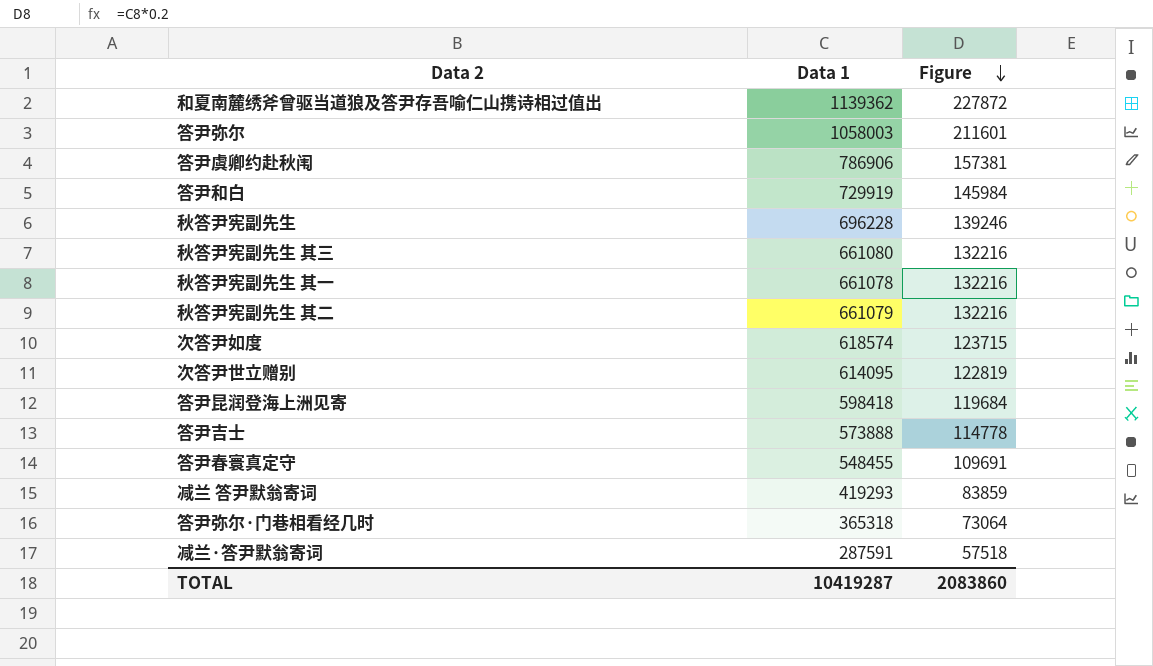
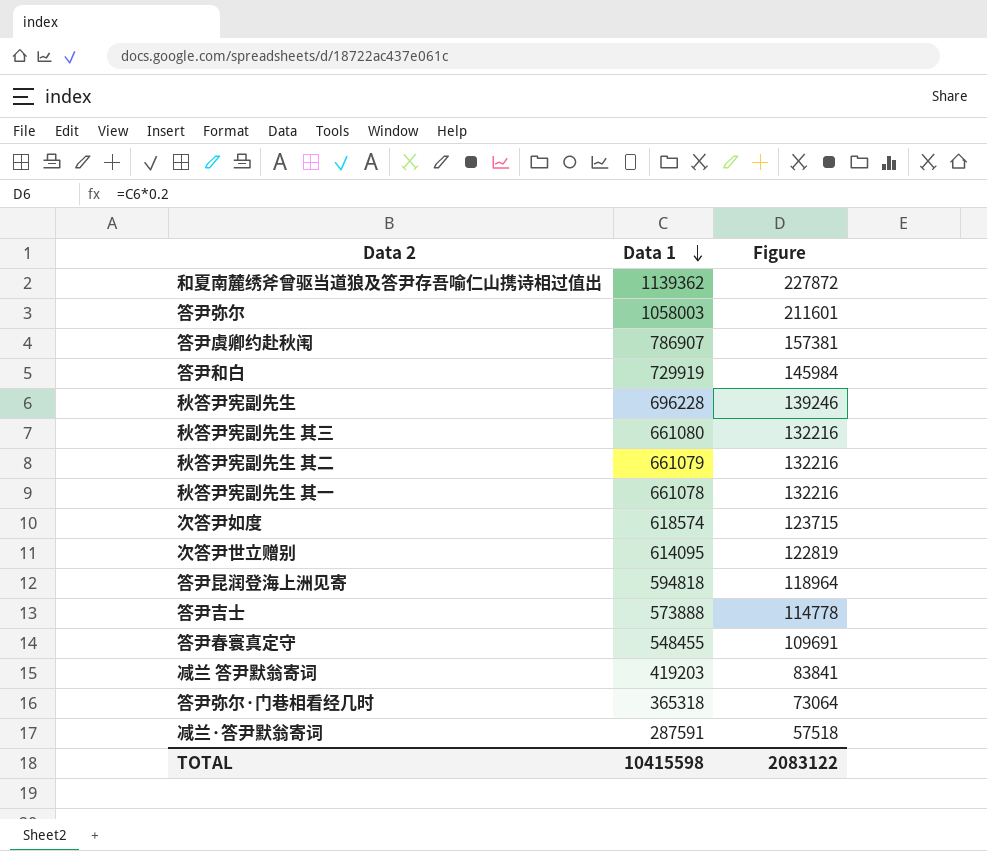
row order: Figure descending -> Data 1 descending
答尹虞卿约赴秋闱 | Data 1: 786906 -> 786907
答尹昆润登海上洲见寄 | Data 1: 598418 -> 594818
答尹昆润登海上洲见寄 | Figure: 119684 -> 118964
减兰 答尹默翁寄词 | Data 1: 419293 -> 419203
减兰 答尹默翁寄词 | Figure: 83859 -> 83841
TOTAL | Data 1: 10419287 -> 10415598
TOTAL | Figure: 2083860 -> 2083122

